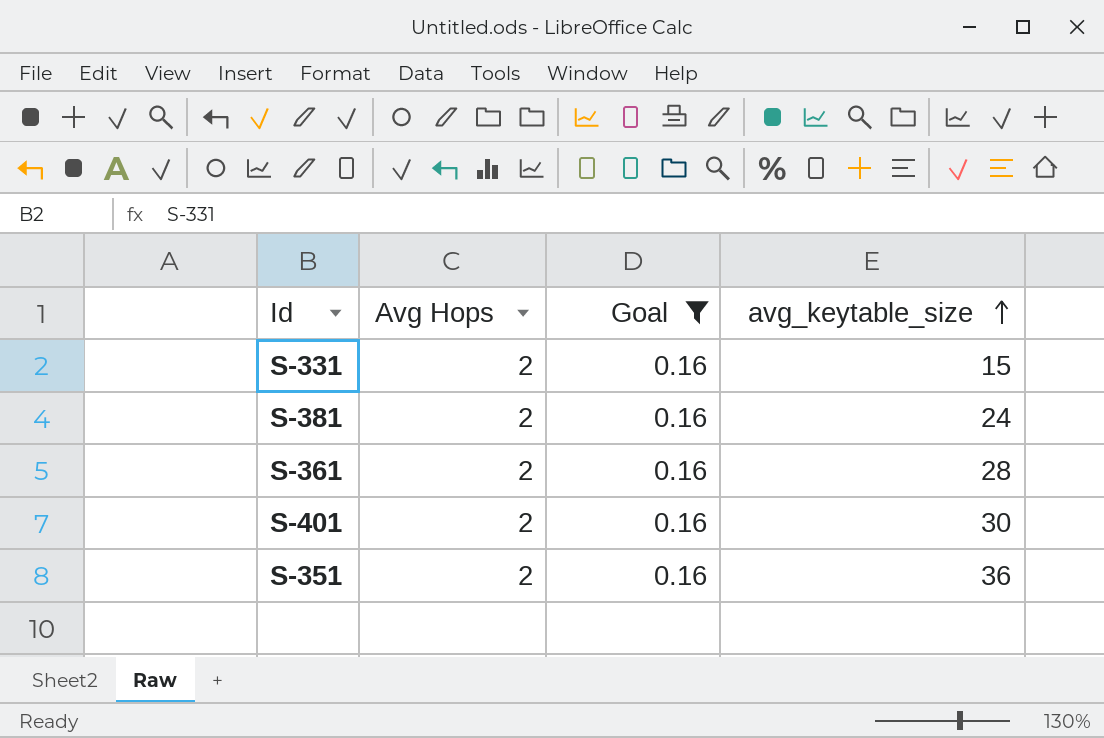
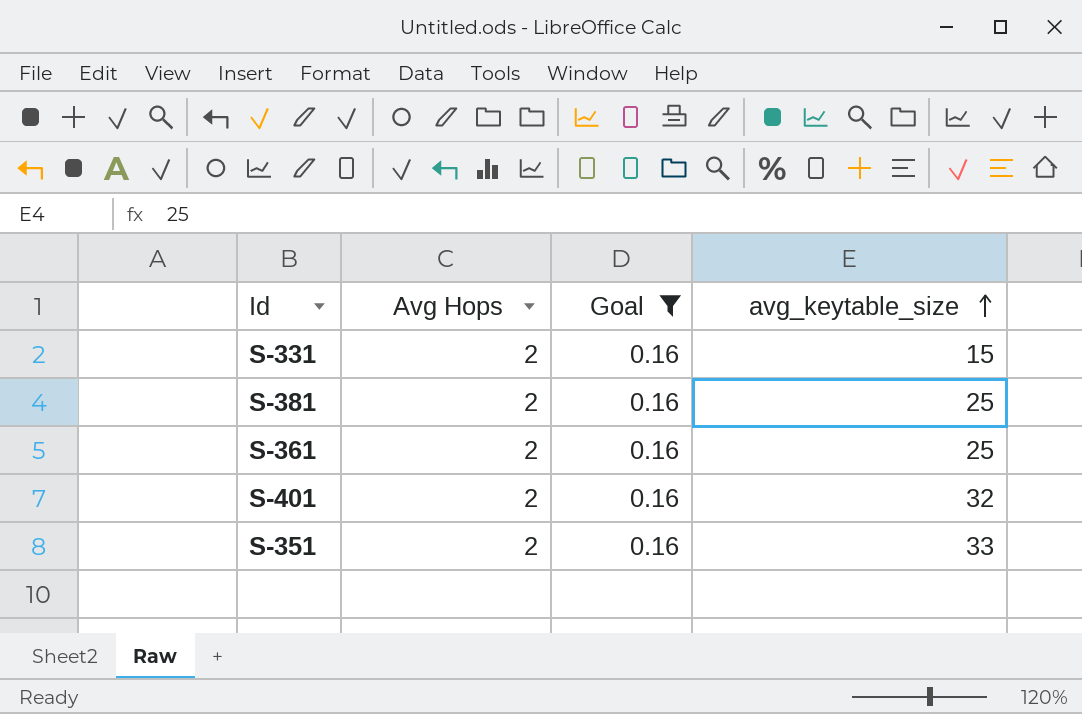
S-381 | avg_keytable_size: 24 -> 25
S-361 | avg_keytable_size: 28 -> 25
S-401 | avg_keytable_size: 30 -> 32
S-351 | avg_keytable_size: 36 -> 33

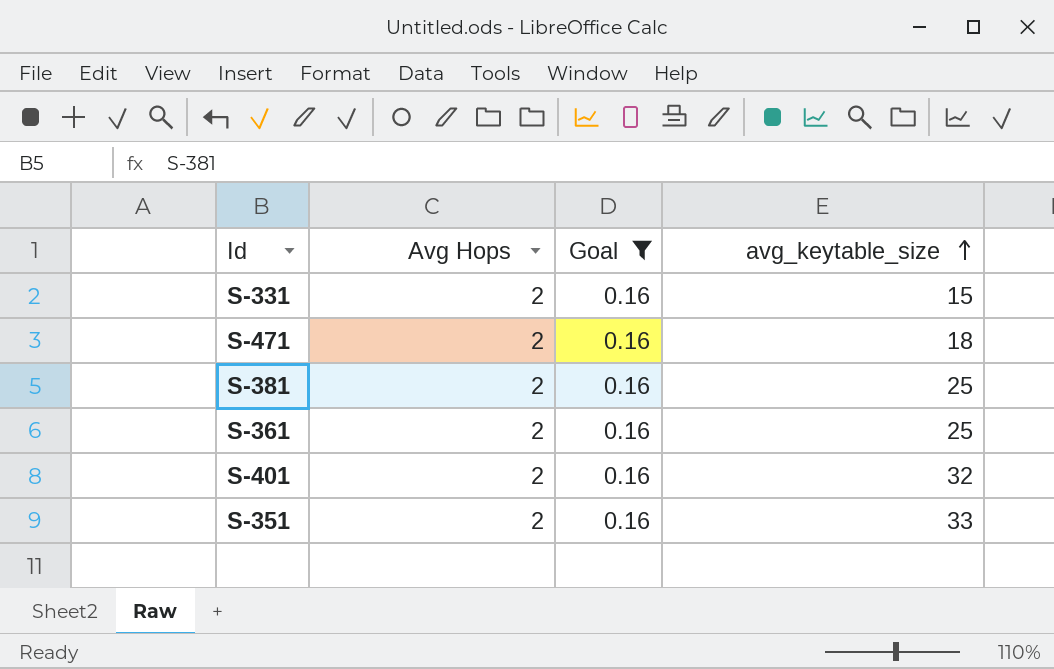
row S-471: none -> 2 | 0.16 | 18

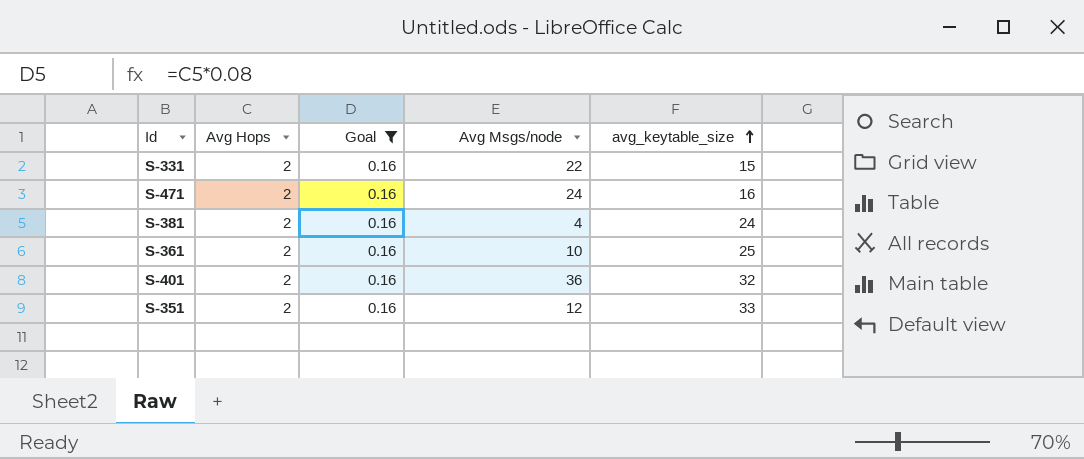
column Avg Msgs/node | position: none -> 4
S-471 | avg_keytable_size: 18 -> 16
S-381 | avg_keytable_size: 25 -> 24

